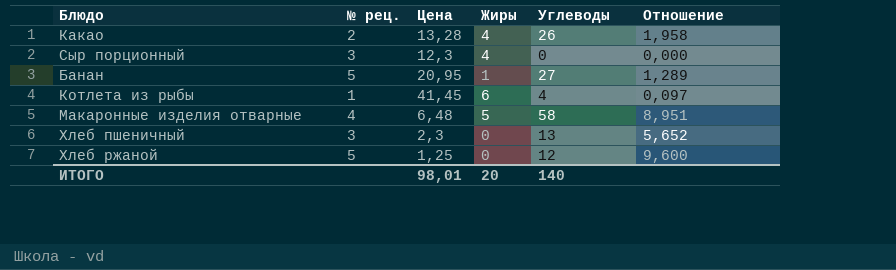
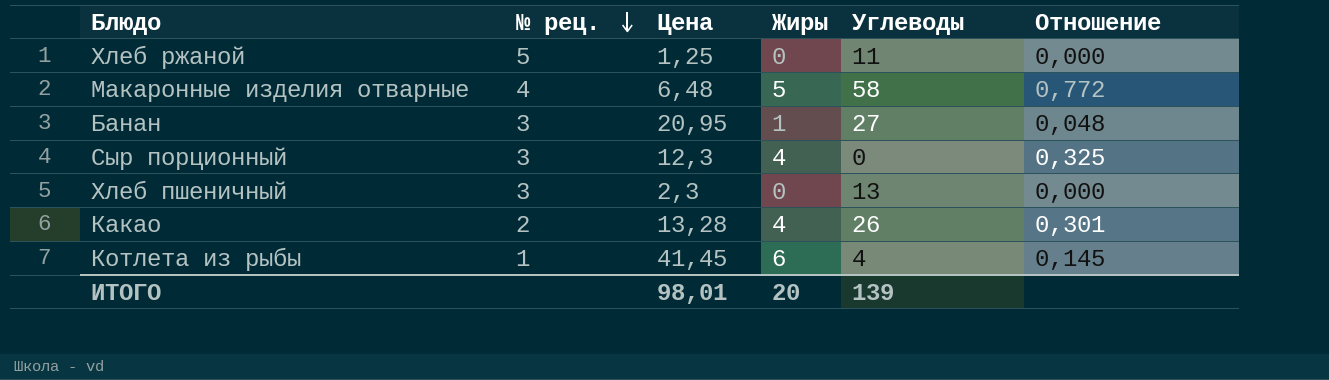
row order: none -> № рец. descending
column Отношение | formula: [Углеводы] / [Цена] -> [Жиры] / [Цена]
Хлеб ржаной | Углеводы: 12 -> 11
Банан | № рец.: 5 -> 3
ИТОГО | Углеводы: 140 -> 139

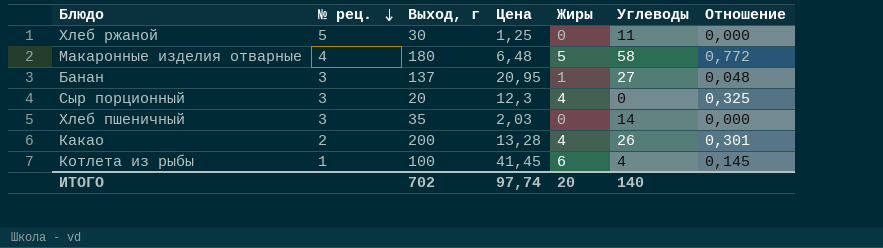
column Выход, г | position: none -> 3
Хлеб пшеничный | Цена: 2,3 -> 2,03
Хлеб пшеничный | Углеводы: 13 -> 14
ИТОГО | Цена: 98,01 -> 97,74
ИТОГО | Углеводы: 139 -> 140

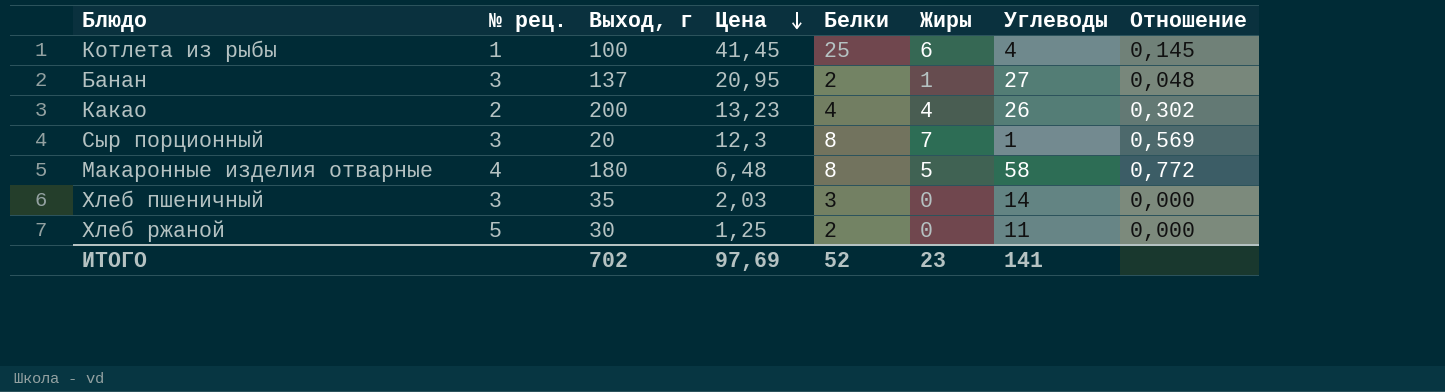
row order: № рец. descending -> Цена descending
column Белки | position: none -> 5
Какао | Цена: 13,28 -> 13,23
Какао | Отношение: 0,301 -> 0,302
Сыр порционный | Жиры: 4 -> 7
Сыр порционный | Углеводы: 0 -> 1
Сыр порционный | Отношение: 0,325 -> 0,569
ИТОГО | Цена: 97,74 -> 97,69
ИТОГО | Жиры: 20 -> 23
ИТОГО | Углеводы: 140 -> 141

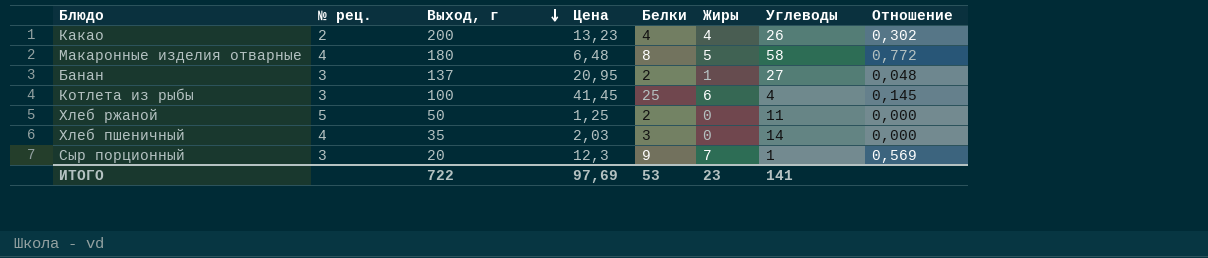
row order: Цена descending -> Выход, г descending
Котлета из рыбы | № рец.: 1 -> 3
Хлеб ржаной | Выход, г: 30 -> 50
Хлеб пшеничный | № рец.: 3 -> 4
Сыр порционный | Белки: 8 -> 9
ИТОГО | Выход, г: 702 -> 722
ИТОГО | Белки: 52 -> 53

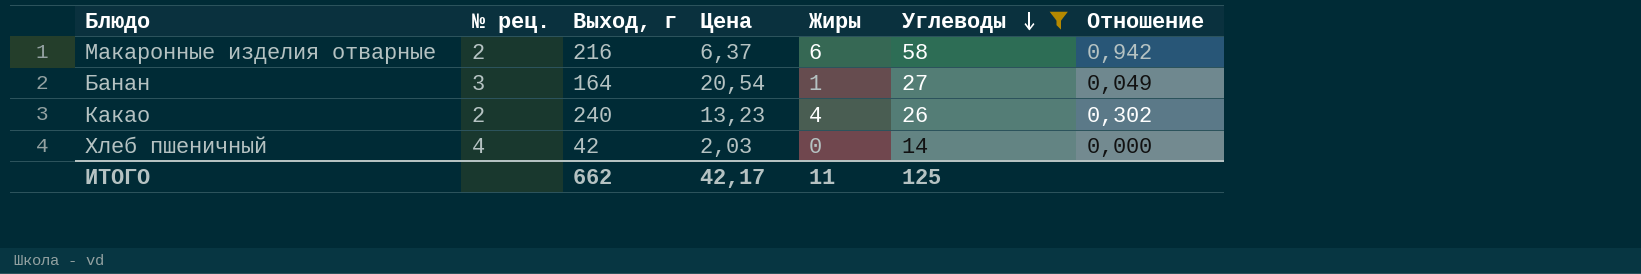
filter: none -> Углеводы >= 14
row order: Выход, г descending -> Углеводы descending
column Белки | position: 5 -> none
Макаронные изделия отварные | № рец.: 4 -> 2
Макаронные изделия отварные | Выход, г: 180 -> 216
Макаронные изделия отварные | Цена: 6,48 -> 6,37
Макаронные изделия отварные | Жиры: 5 -> 6
Макаронные изделия отварные | Отношение: 0,772 -> 0,942
Банан | Выход, г: 137 -> 164
Банан | Цена: 20,95 -> 20,54
Банан | Отношение: 0,048 -> 0,049
Какао | Выход, г: 200 -> 240
Хлеб пшеничный | Выход, г: 35 -> 42
ИТОГО | Выход, г: 722 -> 662
ИТОГО | Цена: 97,69 -> 42,17
ИТОГО | Жиры: 23 -> 11
ИТОГО | Углеводы: 141 -> 125

